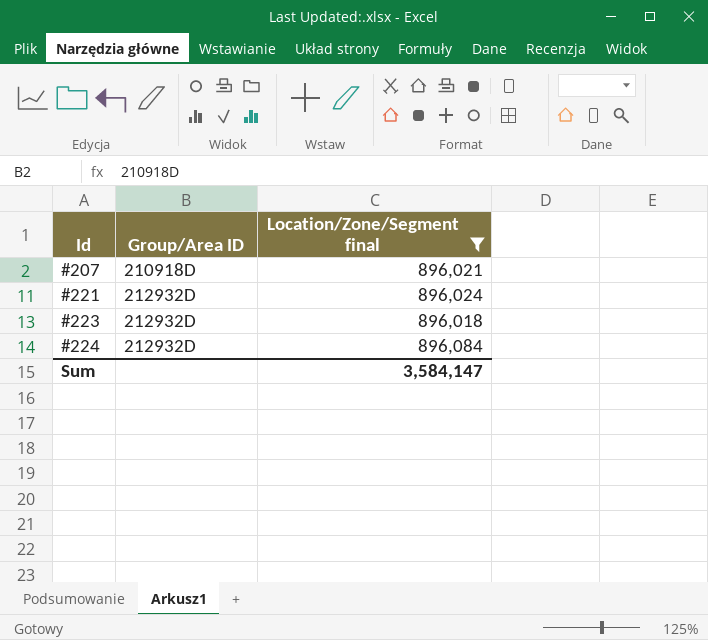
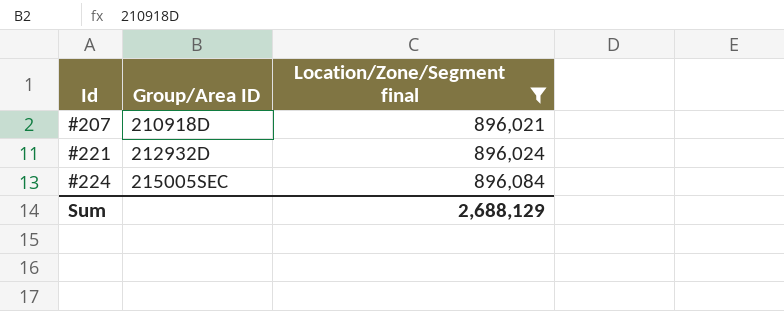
row #223: 212932D | 896,018 -> none
#224 | Group/Area ID: 212932D -> 215005SEC
Sum | Location/Zone/Segment final: 3,584,147 -> 2,688,129

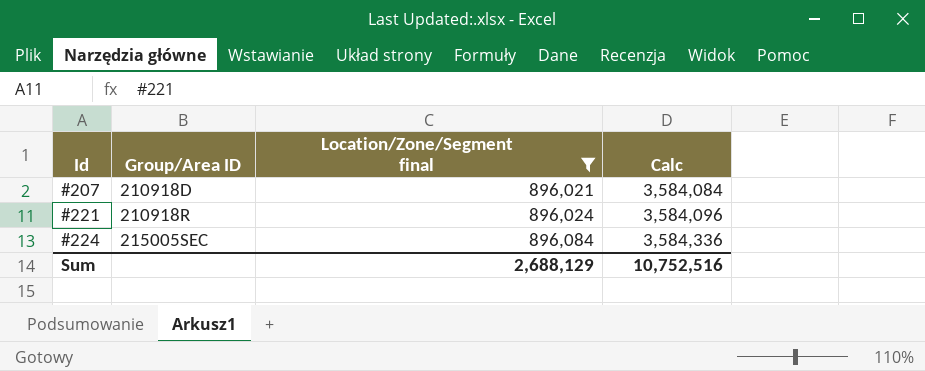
column Calc | formula: none -> [Location/Zone/Segment final] * 4
#221 | Group/Area ID: 212932D -> 210918R

